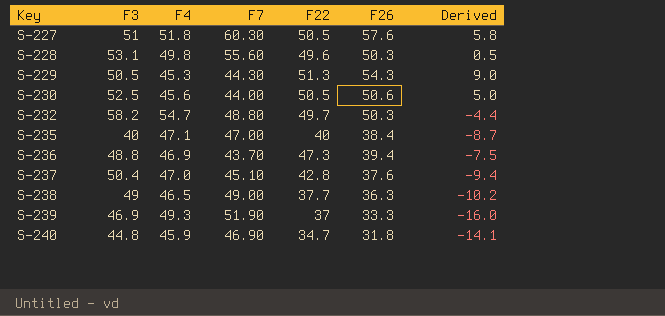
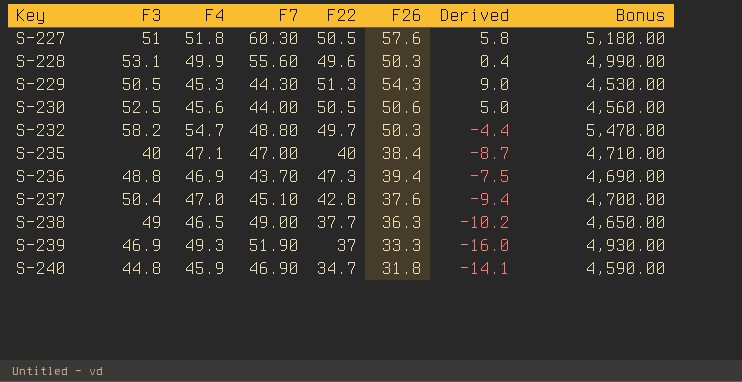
column Bonus | formula: none -> [F4] * 100
S-228 | F4: 49.8 -> 49.9
S-228 | Derived: 0.5 -> 0.4

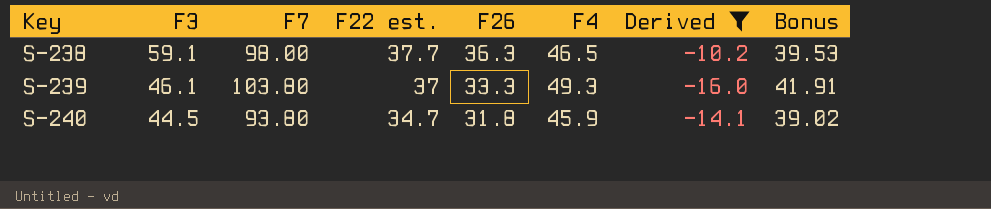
filter: none -> Derived <= -10.2
column name: F22 -> F22 est.
column F4 | position: 3 -> 6
column Bonus | formula: [F4] * 100 -> [F4] * 0.85
S-238 | F3: 49 -> 59.1
S-238 | F7: 49.00 -> 98.00
S-239 | F3: 46.9 -> 46.1
S-239 | F7: 51.90 -> 103.80
S-240 | F3: 44.8 -> 44.5
S-240 | F7: 46.90 -> 93.80

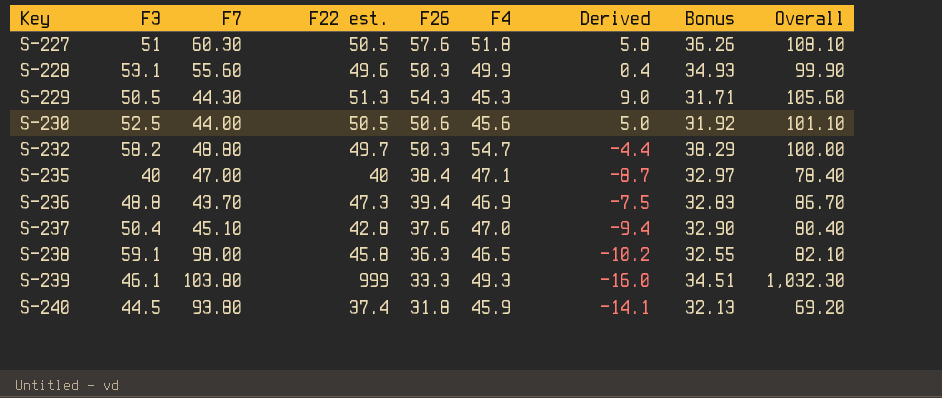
filter: Derived <= -10.2 -> none
column Bonus | formula: [F4] * 0.85 -> [F4] * 0.7
column Overall | formula: none -> [F22 est.] + [F26]
S-238 | F22 est.: 37.7 -> 45.8
S-239 | F22 est.: 37 -> 999
S-240 | F22 est.: 34.7 -> 37.4

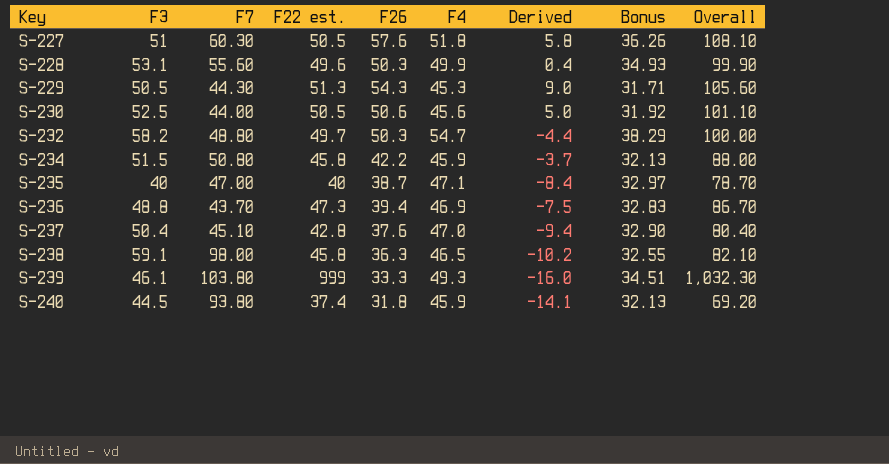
row S-234: none -> 51.5 | 50.80 | 45.8 | 42.2 | 45.9 | -3.7 | 32.13 | 88.00
S-235 | F26: 38.4 -> 38.7
S-235 | Derived: -8.7 -> -8.4
S-235 | Overall: 78.40 -> 78.70

